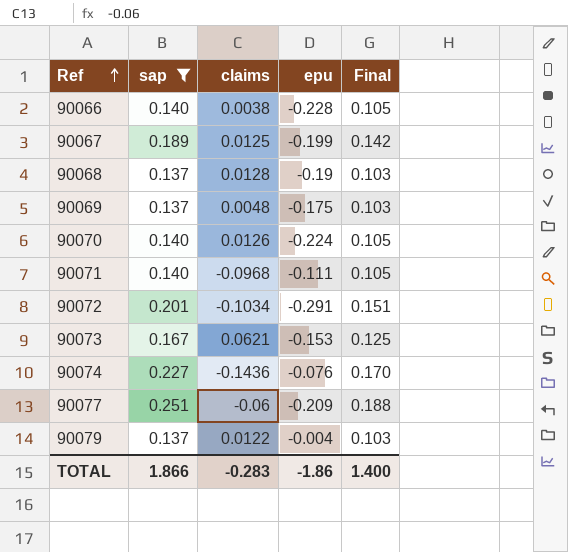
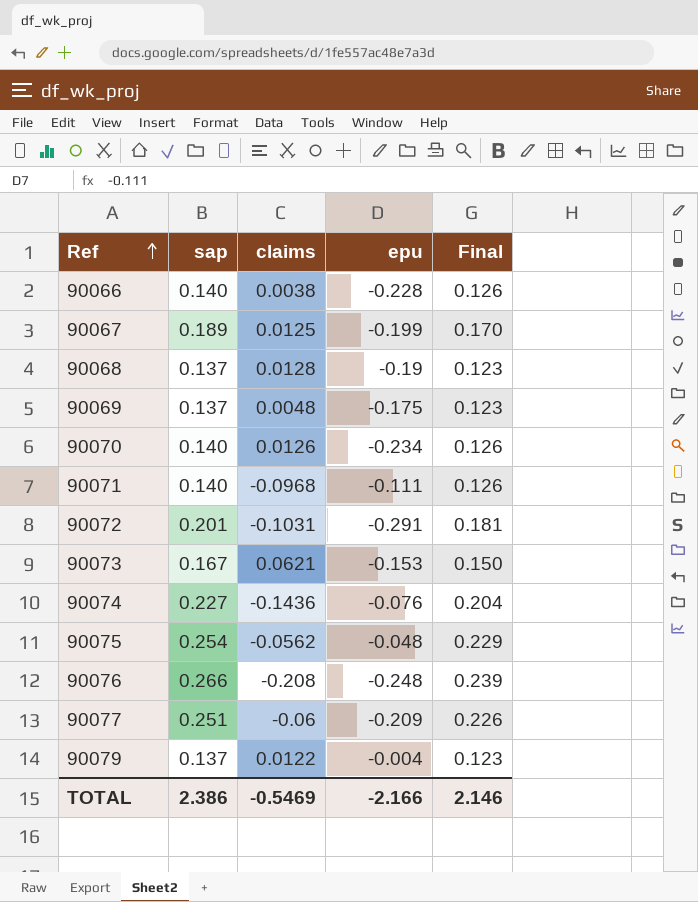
filter: sap <= 0.251 -> none
column Final | formula: [sap] * 0.75 -> [sap] * 0.9
90070 | epu: -0.224 -> -0.234
90072 | claims: -0.1034 -> -0.1031
TOTAL | sap: 1.866 -> 2.386
TOTAL | claims: -0.283 -> -0.5469
TOTAL | epu: -1.86 -> -2.166
TOTAL | Final: 1.400 -> 2.146

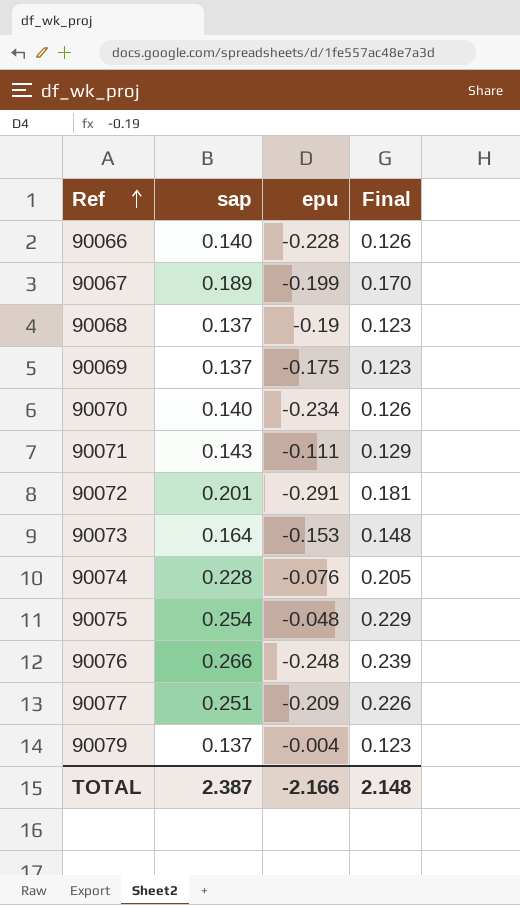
column claims | position: 3 -> none
90071 | sap: 0.140 -> 0.143
90071 | Final: 0.126 -> 0.129
90073 | sap: 0.167 -> 0.164
90073 | Final: 0.150 -> 0.148
90074 | sap: 0.227 -> 0.228
90074 | Final: 0.204 -> 0.205
TOTAL | sap: 2.386 -> 2.387
TOTAL | Final: 2.146 -> 2.148

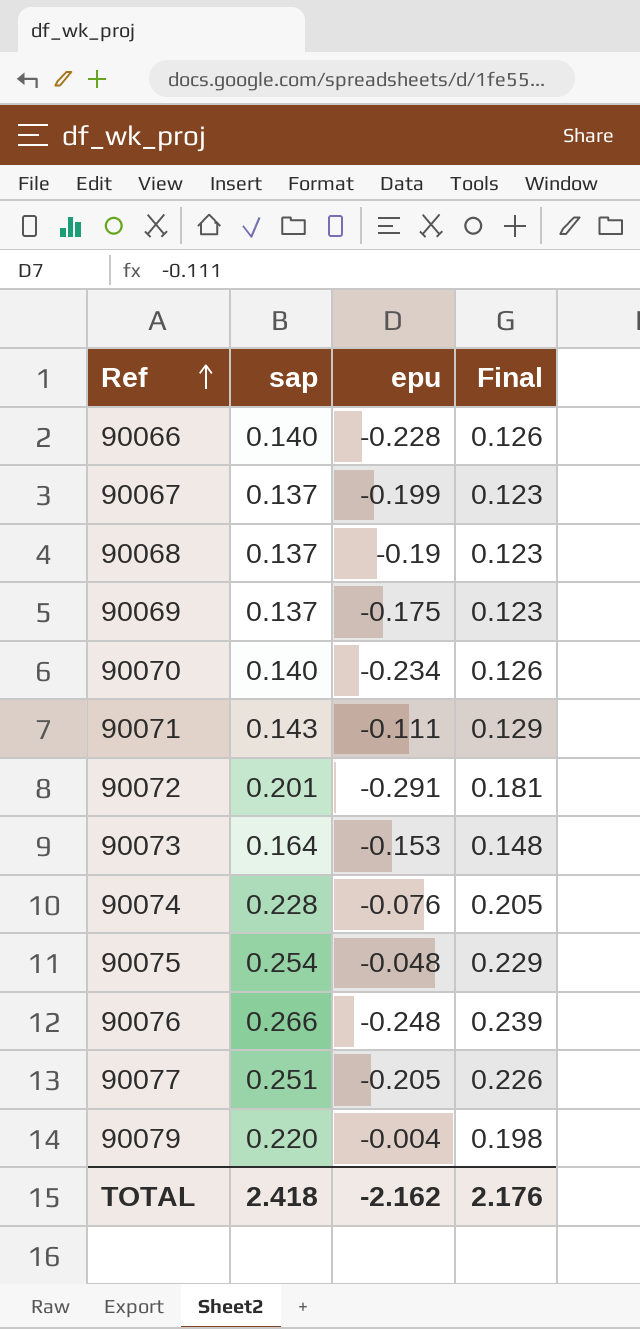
90067 | sap: 0.189 -> 0.137
90067 | Final: 0.170 -> 0.123
90077 | epu: -0.209 -> -0.205
90079 | sap: 0.137 -> 0.220
90079 | Final: 0.123 -> 0.198
TOTAL | sap: 2.387 -> 2.418
TOTAL | epu: -2.166 -> -2.162
TOTAL | Final: 2.148 -> 2.176

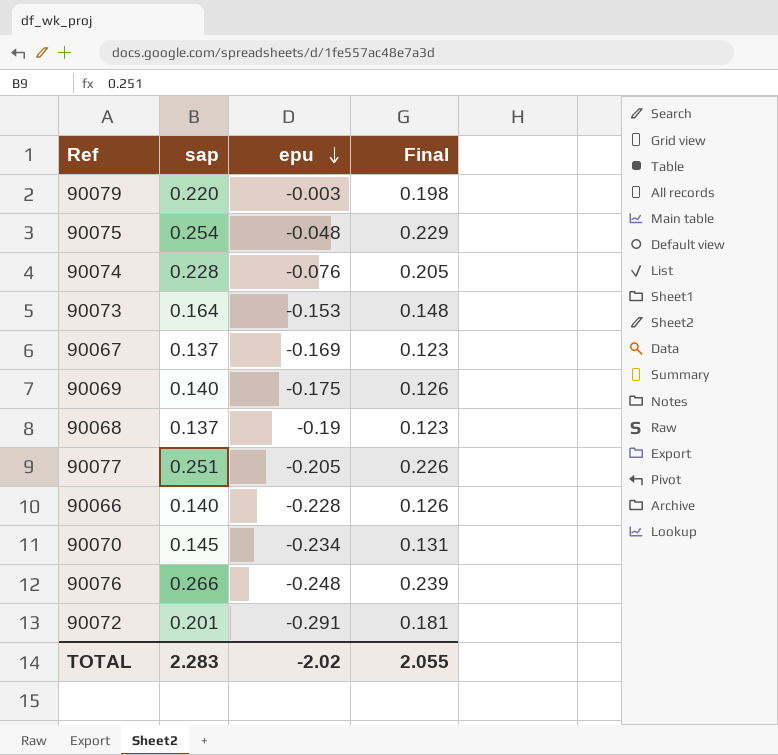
row order: Ref ascending -> epu descending
row 90071: 0.143 | -0.111 | 0.129 -> none
90079 | epu: -0.004 -> -0.003
90067 | epu: -0.199 -> -0.169
90069 | sap: 0.137 -> 0.140
90069 | Final: 0.123 -> 0.126
90070 | sap: 0.140 -> 0.145
90070 | Final: 0.126 -> 0.131
TOTAL | sap: 2.418 -> 2.283
TOTAL | epu: -2.162 -> -2.02
TOTAL | Final: 2.176 -> 2.055

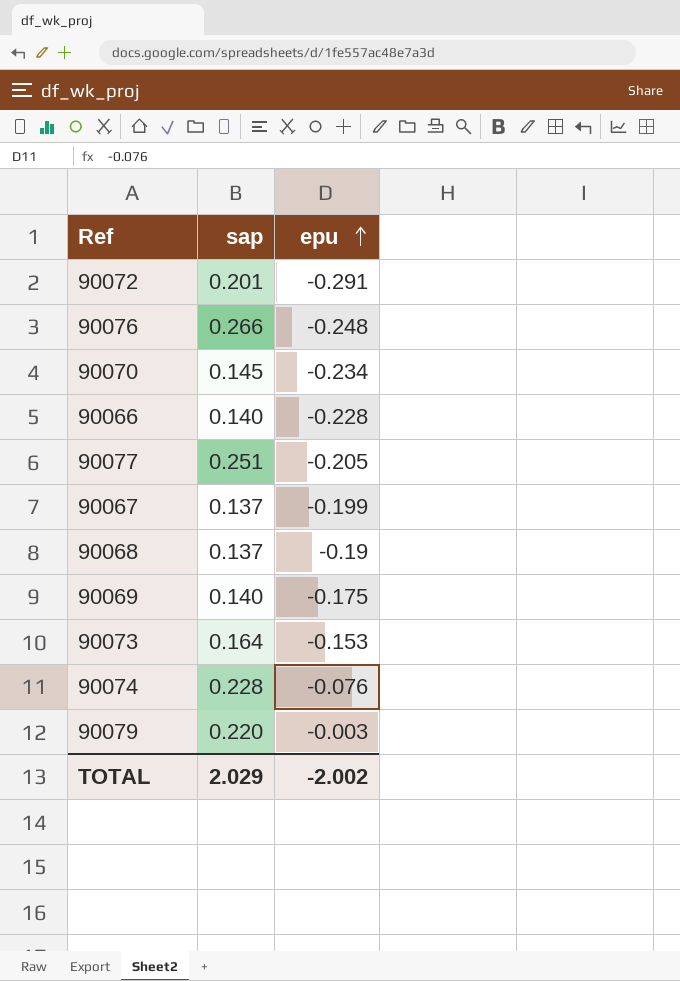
row order: epu descending -> epu ascending
column Final | formula: [sap] * 0.9 -> none
row 90075: 0.254 | -0.048 | 0.229 -> none
90067 | epu: -0.169 -> -0.199
TOTAL | sap: 2.283 -> 2.029
TOTAL | epu: -2.02 -> -2.002

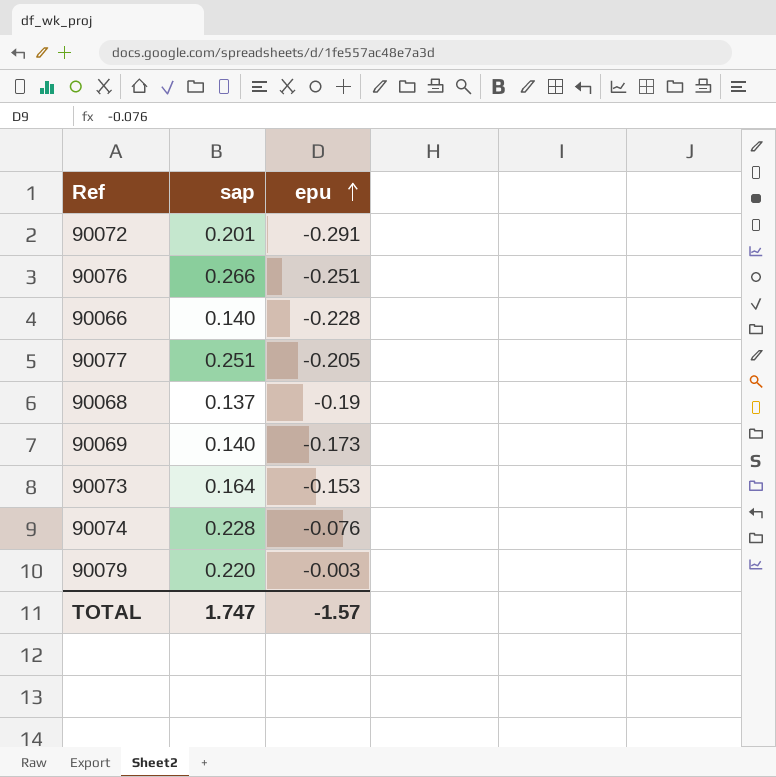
row 90070: 0.145 | -0.234 -> none
row 90067: 0.137 | -0.199 -> none
90076 | epu: -0.248 -> -0.251
90069 | epu: -0.175 -> -0.173
TOTAL | sap: 2.029 -> 1.747
TOTAL | epu: -2.002 -> -1.57

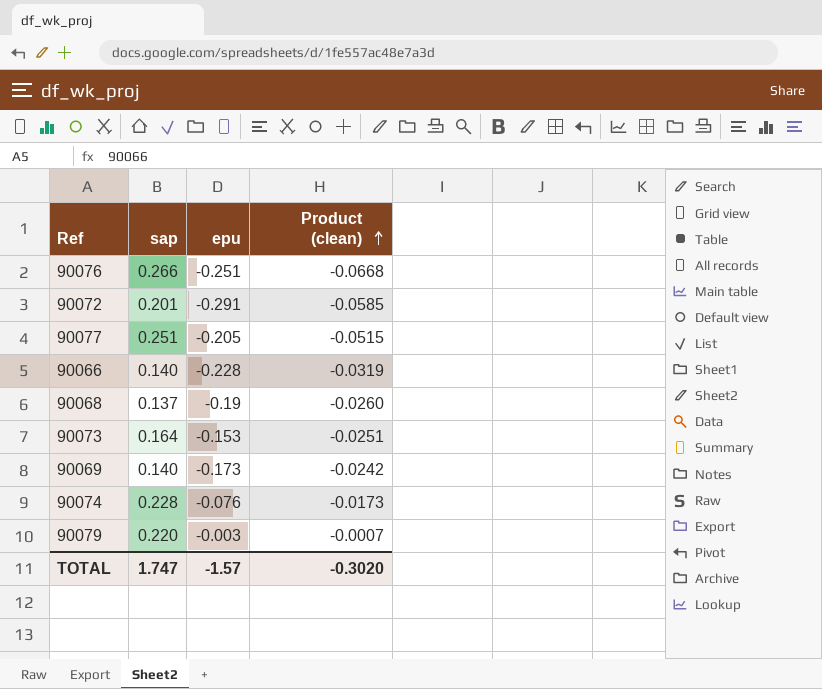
row order: epu ascending -> Product (clean) ascending
column Product (clean) | formula: none -> [sap] * [epu]

